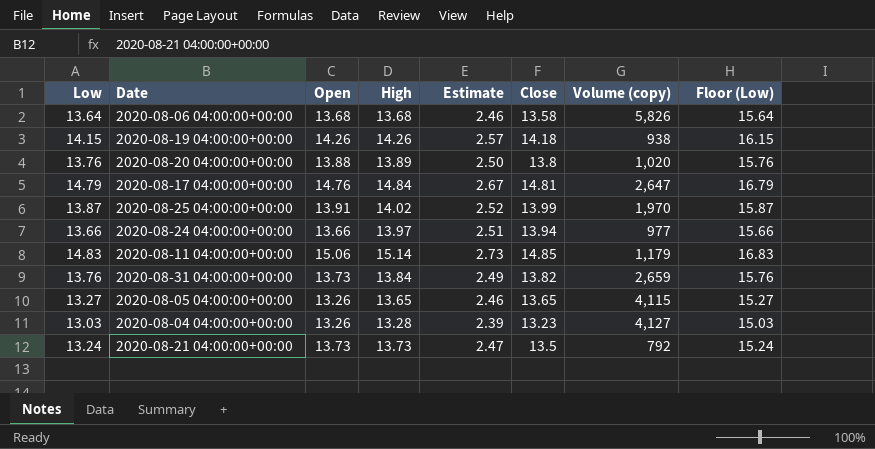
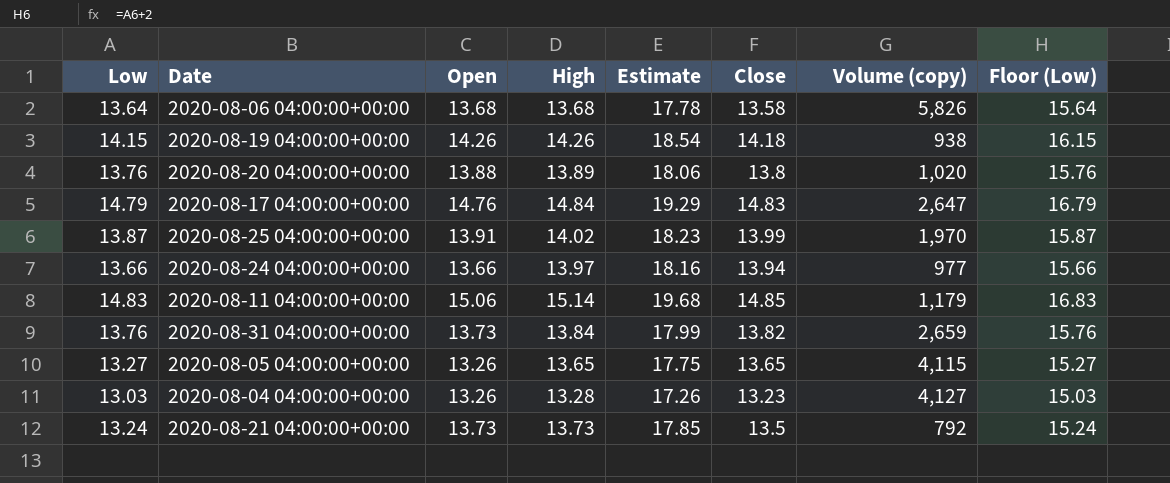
column Estimate | formula: [High] * 0.18 -> [High] * 1.3
2020-08-17 04:00:00+00:00 | Close: 14.81 -> 14.83

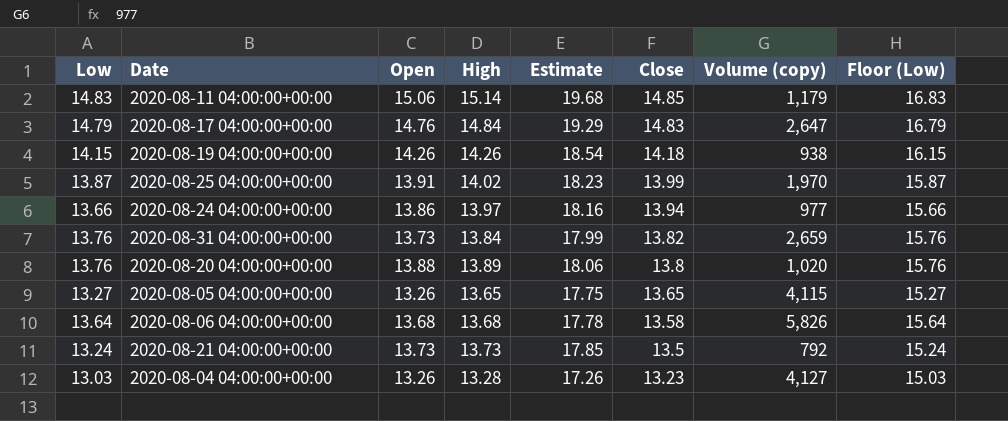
row order: none -> Close descending
2020-08-24 04:00:00+00:00 | Open: 13.66 -> 13.86

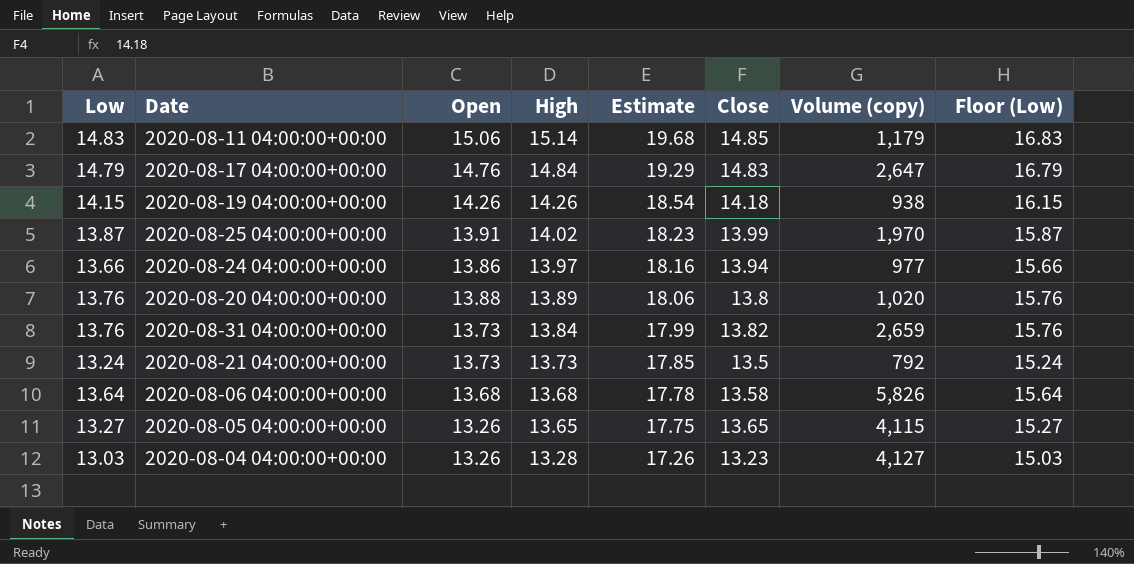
row order: Close descending -> High descending

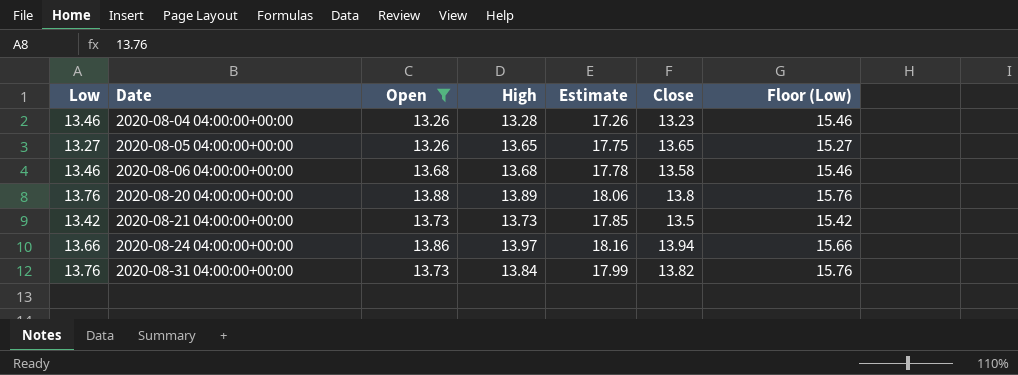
filter: none -> Open <= 13.88
row order: High descending -> Date ascending
column Volume (copy) | position: 7 -> none
2020-08-04 04:00:00+00:00 | Low: 13.03 -> 13.46
2020-08-04 04:00:00+00:00 | Floor (Low): 15.03 -> 15.46
2020-08-06 04:00:00+00:00 | Low: 13.64 -> 13.46
2020-08-06 04:00:00+00:00 | Floor (Low): 15.64 -> 15.46
2020-08-21 04:00:00+00:00 | Low: 13.24 -> 13.42
2020-08-21 04:00:00+00:00 | Floor (Low): 15.24 -> 15.42

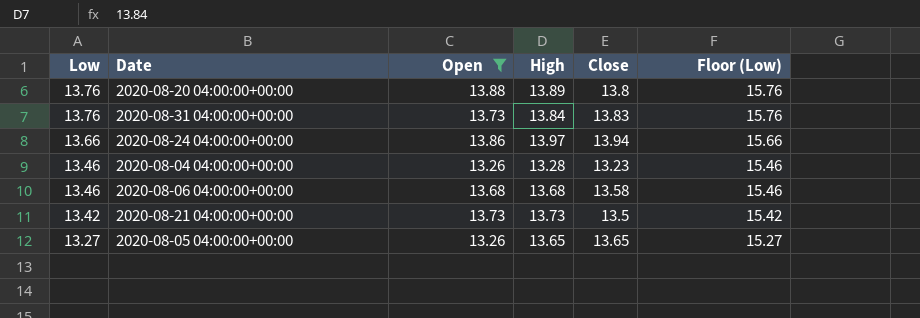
row order: Date ascending -> Low descending
column Estimate | formula: [High] * 1.3 -> none
2020-08-31 04:00:00+00:00 | Close: 13.82 -> 13.83

